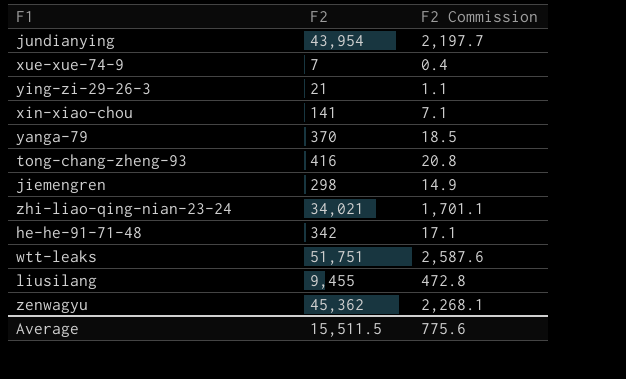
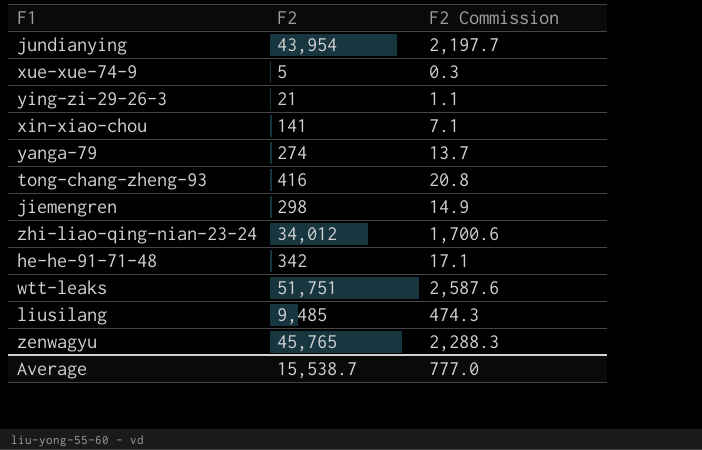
xue-xue-74-9 | F2: 7 -> 5
xue-xue-74-9 | F2 Commission: 0.4 -> 0.3
yanga-79 | F2: 370 -> 274
yanga-79 | F2 Commission: 18.5 -> 13.7
zhi-liao-qing-nian-23-24 | F2: 34,021 -> 34,012
zhi-liao-qing-nian-23-24 | F2 Commission: 1,701.1 -> 1,700.6
liusilang | F2: 9,455 -> 9,485
liusilang | F2 Commission: 472.8 -> 474.3
zenwagyu | F2: 45,362 -> 45,765
zenwagyu | F2 Commission: 2,268.1 -> 2,288.3
Average | F2: 15,511.5 -> 15,538.7
Average | F2 Commission: 775.6 -> 777.0

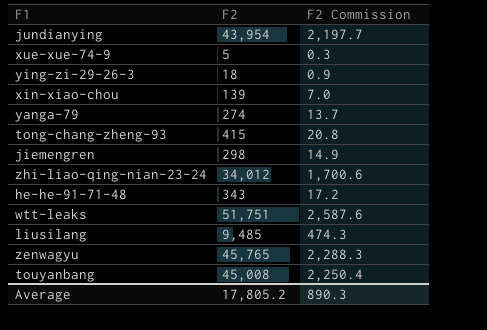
ying-zi-29-26-3 | F2: 21 -> 18
ying-zi-29-26-3 | F2 Commission: 1.1 -> 0.9
xin-xiao-chou | F2: 141 -> 139
xin-xiao-chou | F2 Commission: 7.1 -> 7.0
tong-chang-zheng-93 | F2: 416 -> 415
he-he-91-71-48 | F2: 342 -> 343
he-he-91-71-48 | F2 Commission: 17.1 -> 17.2
row touyanbang: none -> 45,008 | 2,250.4
Average | F2: 15,538.7 -> 17,805.2
Average | F2 Commission: 777.0 -> 890.3

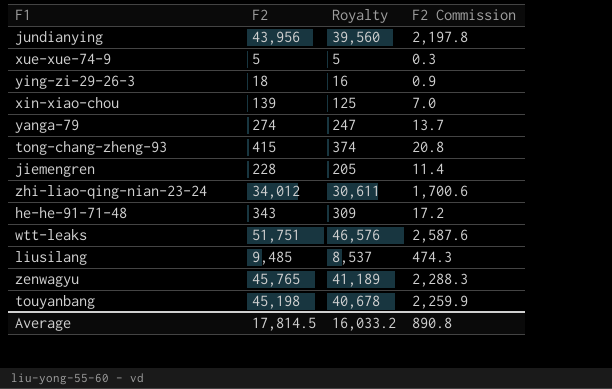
column Royalty | formula: none -> [F2] * 0.9
jundianying | F2: 43,954 -> 43,956
jundianying | F2 Commission: 2,197.7 -> 2,197.8
jiemengren | F2: 298 -> 228
jiemengren | F2 Commission: 14.9 -> 11.4
touyanbang | F2: 45,008 -> 45,198
touyanbang | F2 Commission: 2,250.4 -> 2,259.9
Average | F2: 17,805.2 -> 17,814.5
Average | F2 Commission: 890.3 -> 890.8

